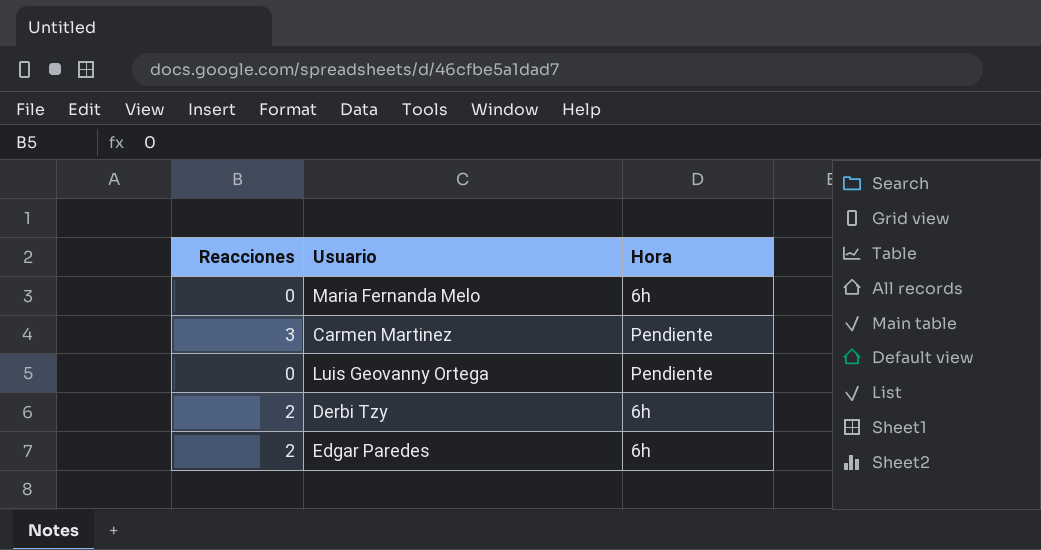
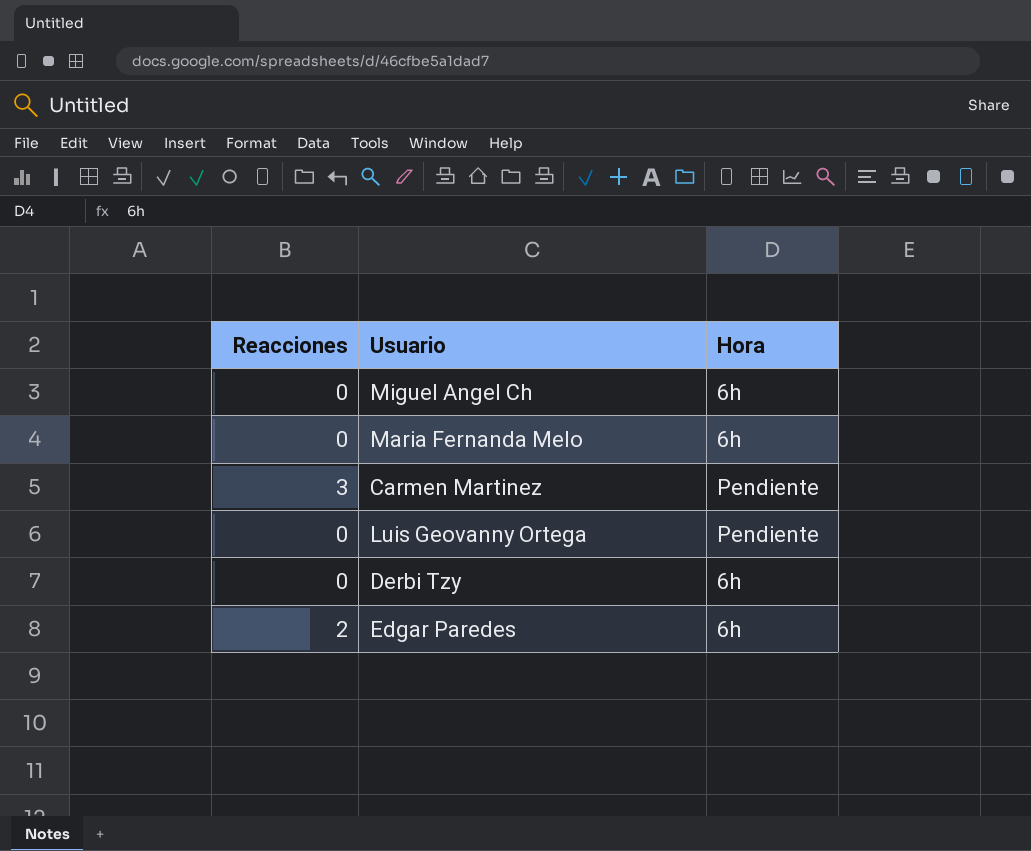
row Miguel Angel Ch: none -> 0 | 6h
Derbi Tzy | Reacciones: 2 -> 0

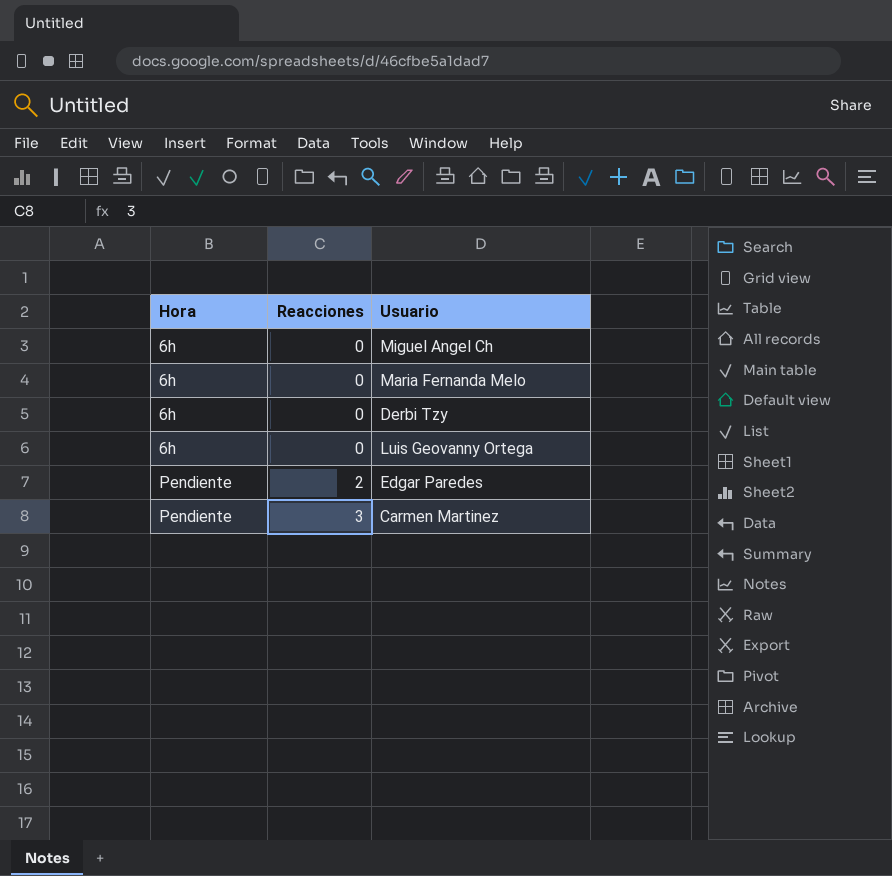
row order: none -> Hora ascending
column Hora | position: 3 -> 1
Luis Geovanny Ortega | Hora: Pendiente -> 6h
Edgar Paredes | Hora: 6h -> Pendiente

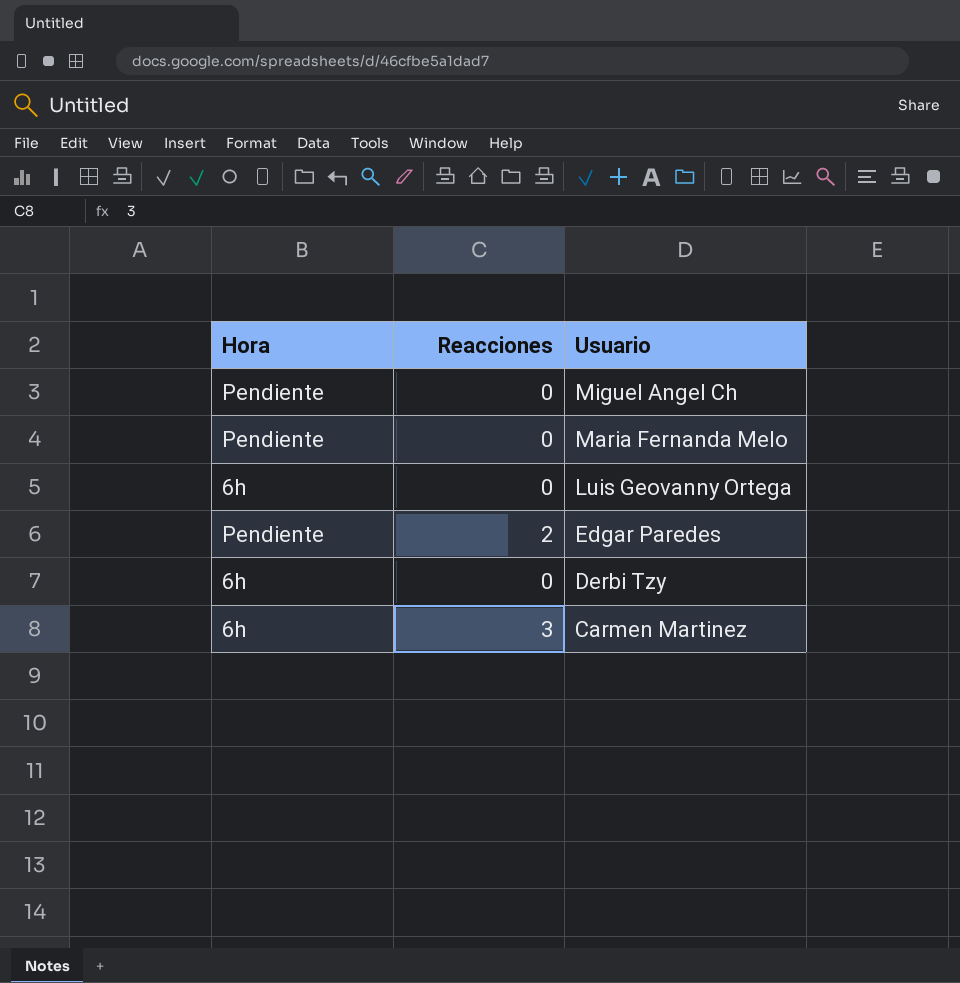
row order: Hora ascending -> Usuario descending
Miguel Angel Ch | Hora: 6h -> Pendiente
Maria Fernanda Melo | Hora: 6h -> Pendiente
Carmen Martinez | Hora: Pendiente -> 6h

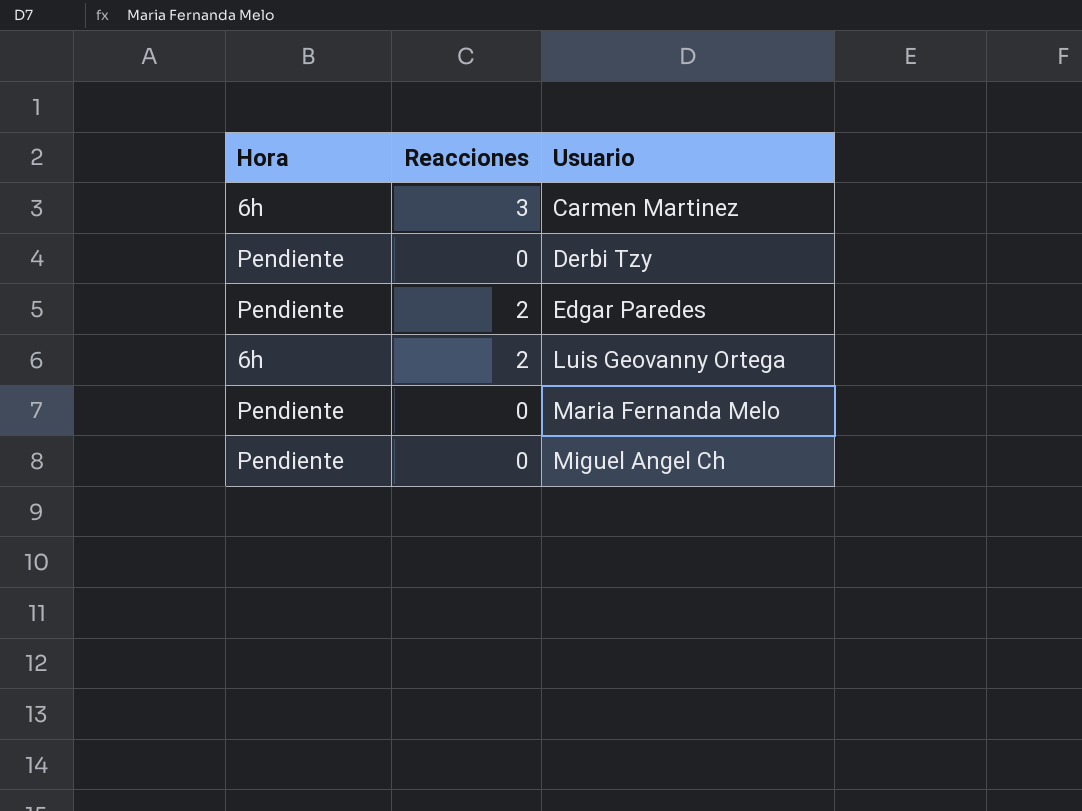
row order: Usuario descending -> Usuario ascending
Derbi Tzy | Hora: 6h -> Pendiente
Luis Geovanny Ortega | Reacciones: 0 -> 2

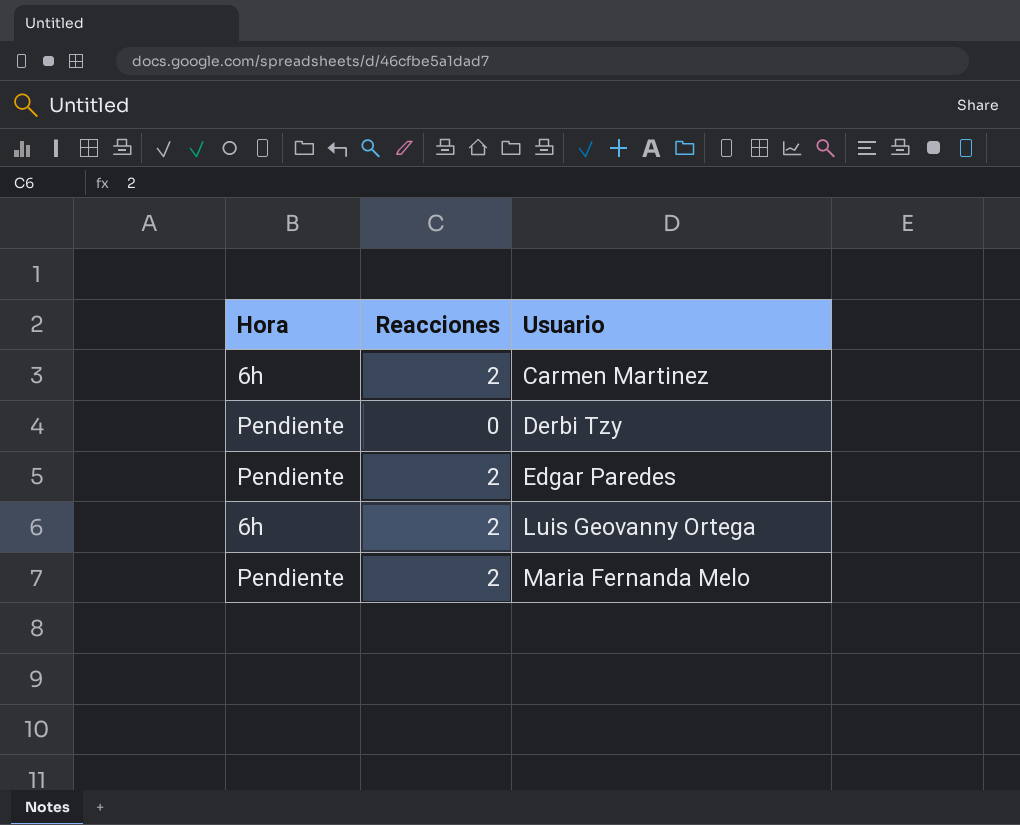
row Miguel Angel Ch: Pendiente | 0 -> none
Carmen Martinez | Reacciones: 3 -> 2
Maria Fernanda Melo | Reacciones: 0 -> 2

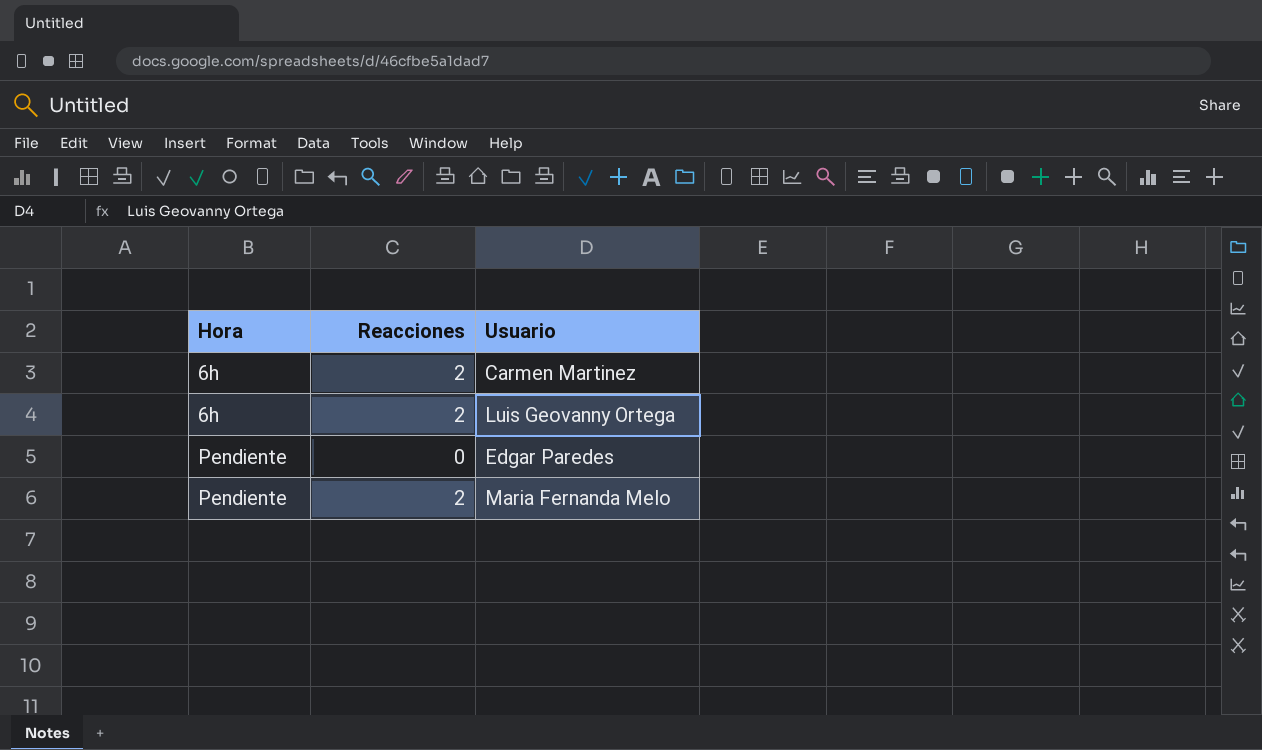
row order: Usuario ascending -> Hora ascending
row Derbi Tzy: Pendiente | 0 -> none
Edgar Paredes | Reacciones: 2 -> 0

